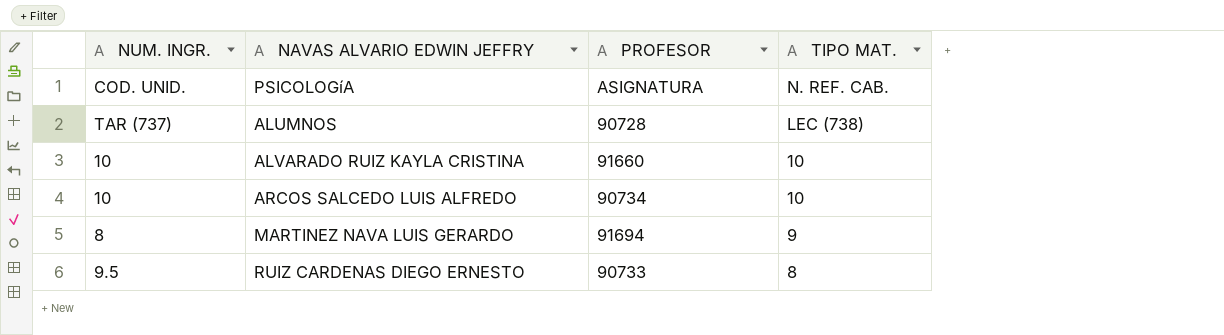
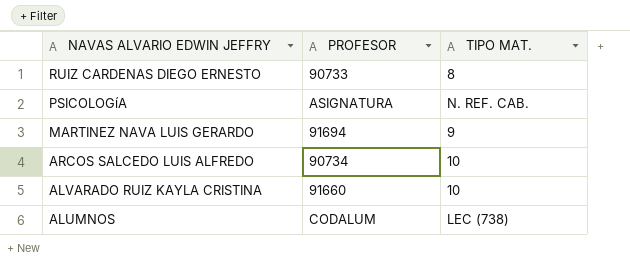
row order: TIPO MAT. descending -> NAVAS ALVARIO EDWIN JEFFRY descending
column NUM. INGR. | position: 1 -> none
ALUMNOS | PROFESOR: 90728 -> CODALUM

